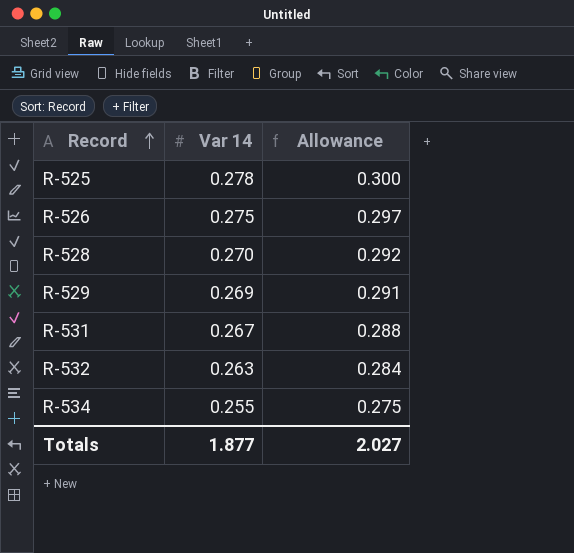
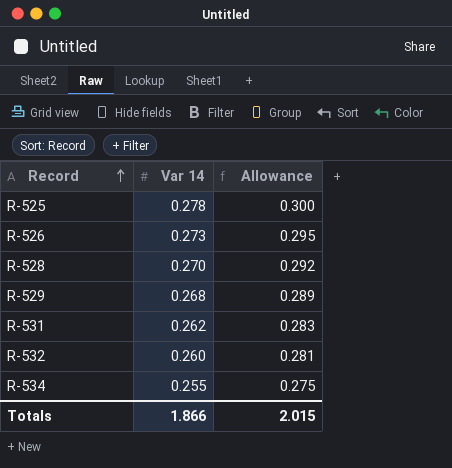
R-526 | Var 14: 0.275 -> 0.273
R-526 | Allowance: 0.297 -> 0.295
R-529 | Var 14: 0.269 -> 0.268
R-529 | Allowance: 0.291 -> 0.289
R-531 | Var 14: 0.267 -> 0.262
R-531 | Allowance: 0.288 -> 0.283
R-532 | Var 14: 0.263 -> 0.260
R-532 | Allowance: 0.284 -> 0.281
Totals | Var 14: 1.877 -> 1.866
Totals | Allowance: 2.027 -> 2.015

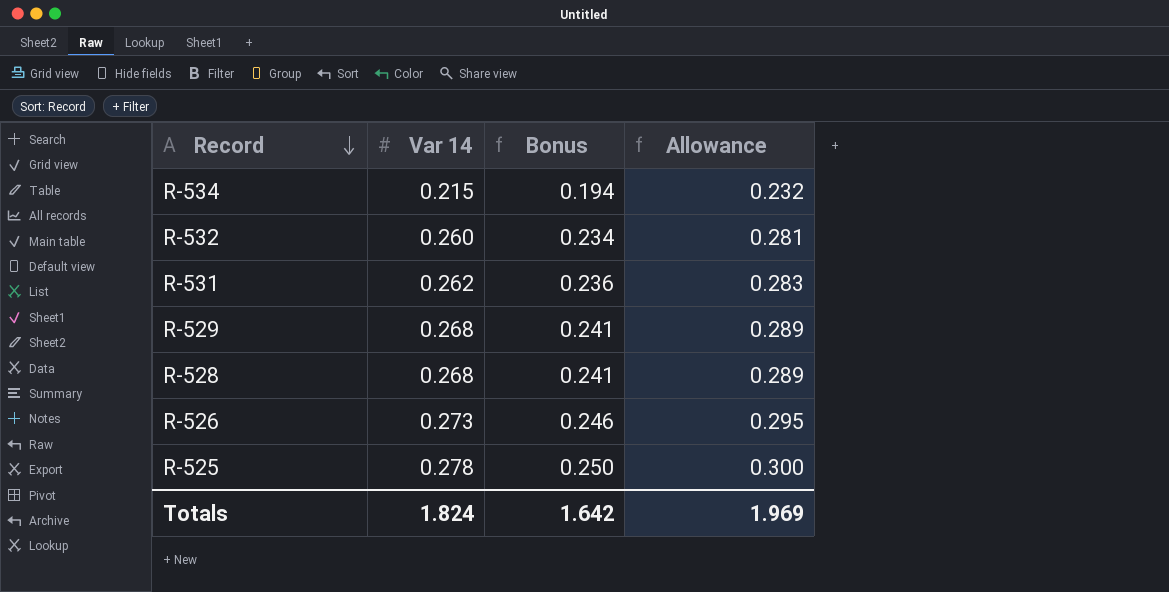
row order: Record ascending -> Record descending
column Bonus | formula: none -> [Var 14] * 0.9
R-534 | Var 14: 0.255 -> 0.215
R-534 | Allowance: 0.275 -> 0.232
R-528 | Var 14: 0.270 -> 0.268
R-528 | Allowance: 0.292 -> 0.289
Totals | Var 14: 1.866 -> 1.824
Totals | Allowance: 2.015 -> 1.969

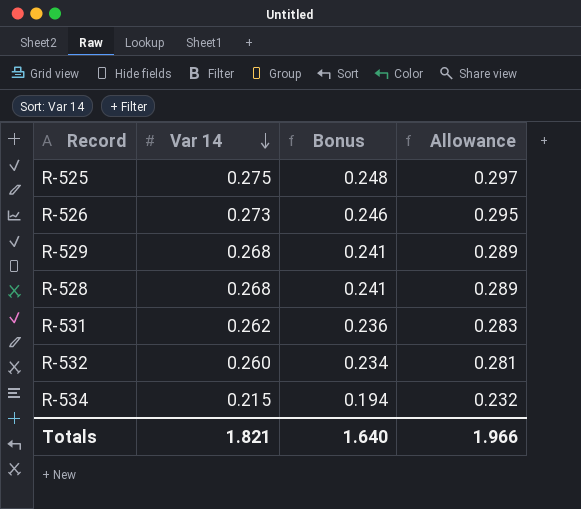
row order: Record descending -> Var 14 descending
R-525 | Var 14: 0.278 -> 0.275
R-525 | Bonus: 0.250 -> 0.248
R-525 | Allowance: 0.300 -> 0.297
Totals | Var 14: 1.824 -> 1.821
Totals | Bonus: 1.642 -> 1.640
Totals | Allowance: 1.969 -> 1.966

